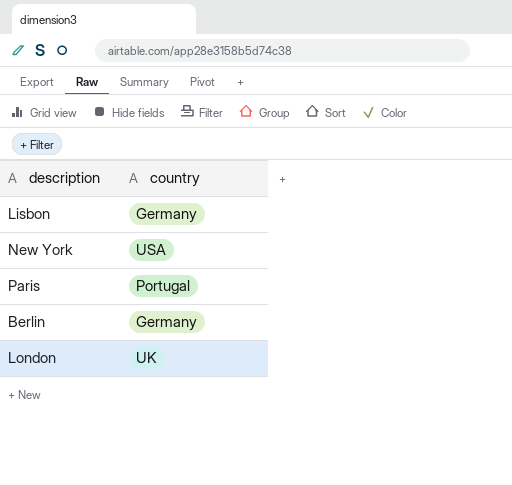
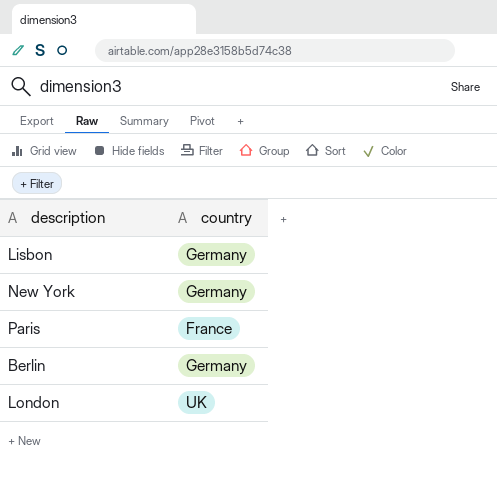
New York | country: USA -> Germany
Paris | country: Portugal -> France

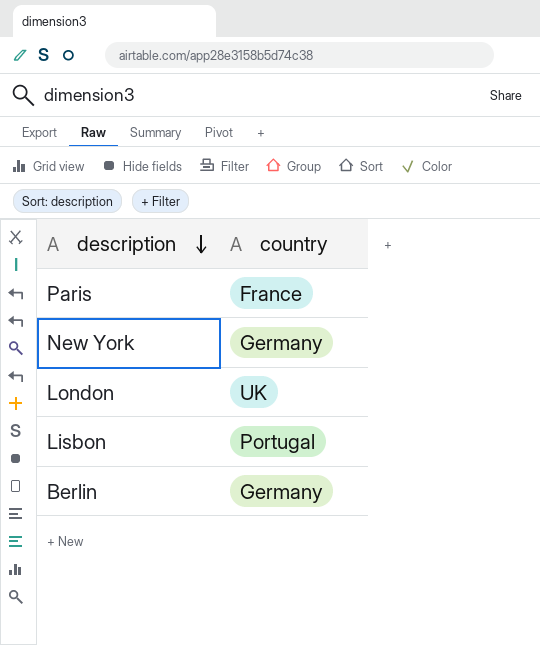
row order: none -> description descending
Lisbon | country: Germany -> Portugal

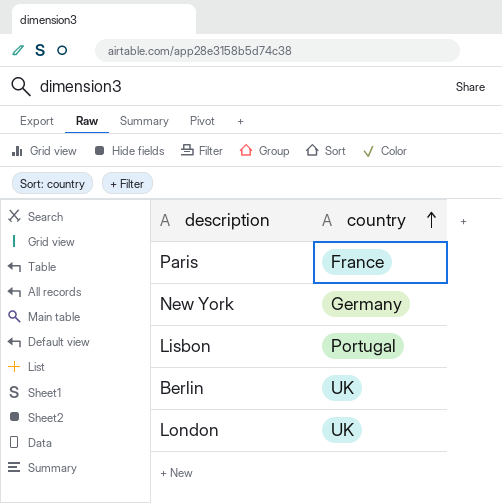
row order: description descending -> country ascending
Berlin | country: Germany -> UK

